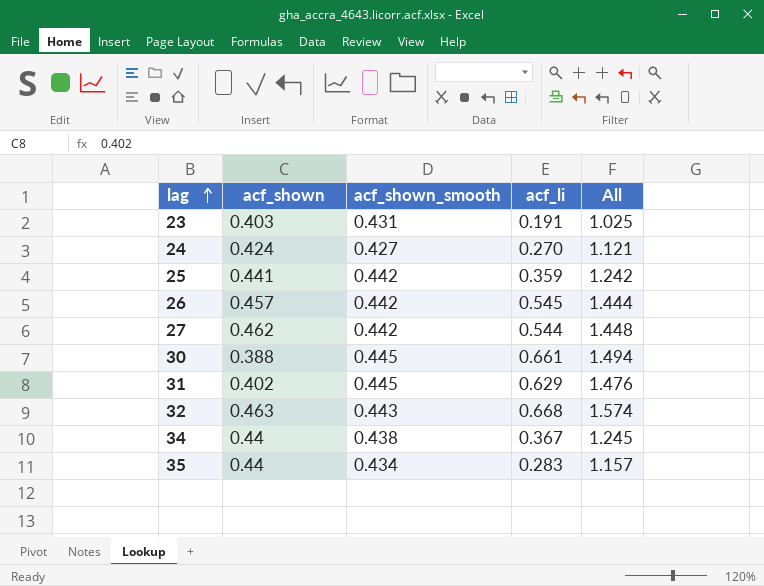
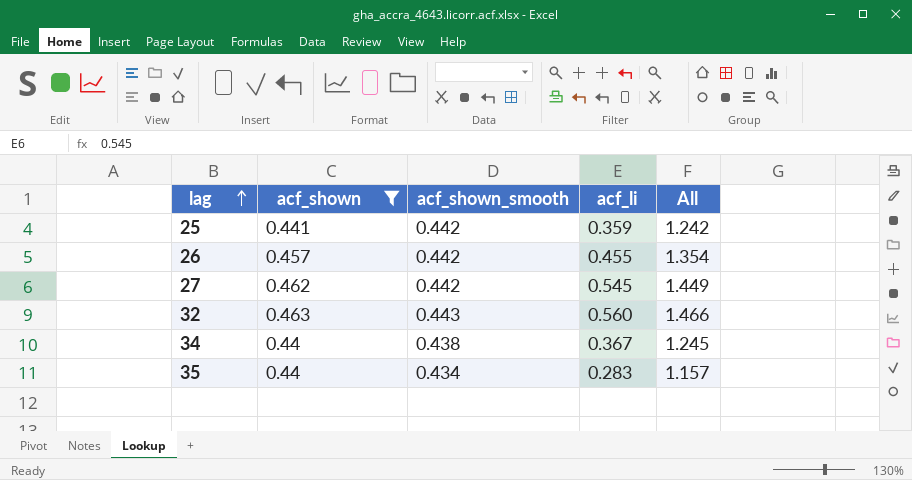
filter: none -> acf_shown >= 0.44
26 | acf_li: 0.545 -> 0.455
26 | All: 1.444 -> 1.354
27 | acf_li: 0.544 -> 0.545
27 | All: 1.448 -> 1.449
32 | acf_li: 0.668 -> 0.560
32 | All: 1.574 -> 1.466

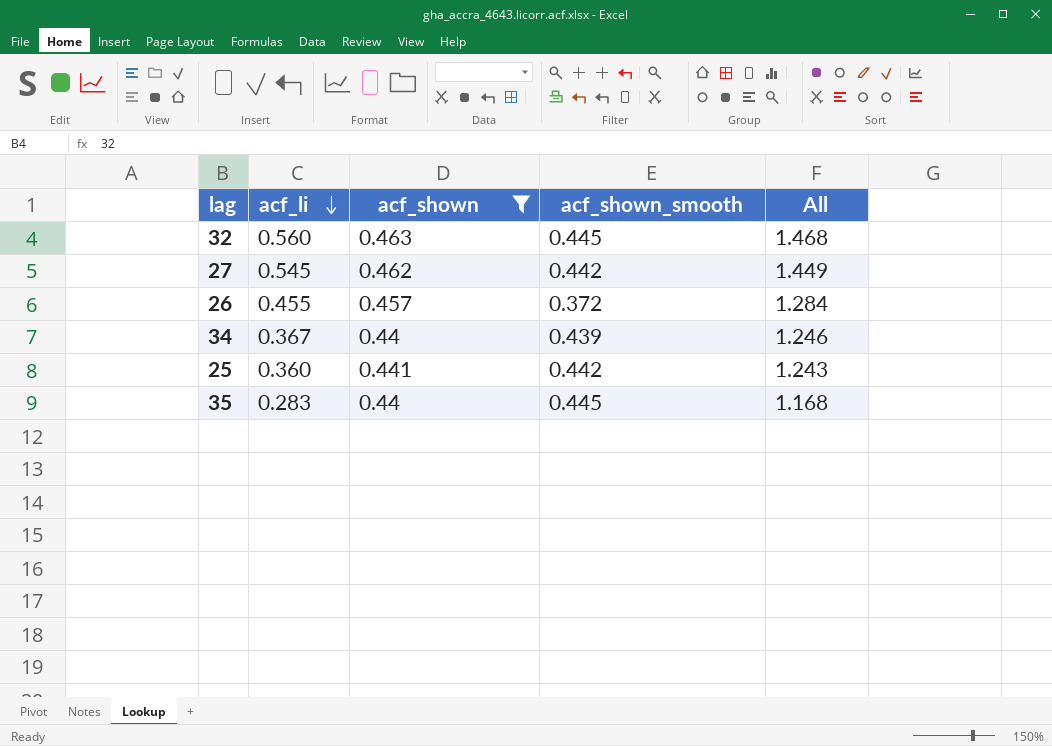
row order: lag ascending -> acf_li descending
column acf_li | position: 4 -> 2
32 | acf_shown_smooth: 0.443 -> 0.445
32 | All: 1.466 -> 1.468
26 | acf_shown_smooth: 0.442 -> 0.372
26 | All: 1.354 -> 1.284
34 | acf_shown_smooth: 0.438 -> 0.439
34 | All: 1.245 -> 1.246
25 | acf_li: 0.359 -> 0.360
25 | All: 1.242 -> 1.243
35 | acf_shown_smooth: 0.434 -> 0.445
35 | All: 1.157 -> 1.168

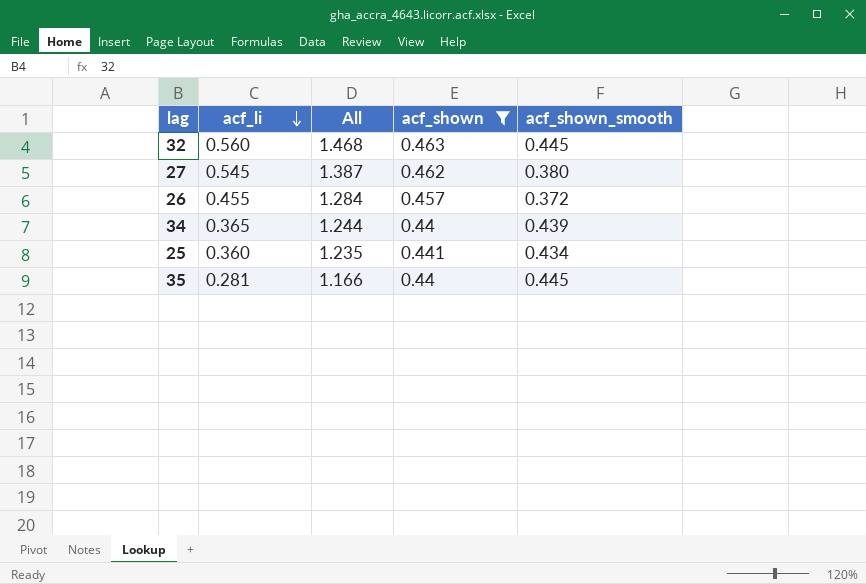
column All | position: 5 -> 3
27 | All: 1.449 -> 1.387
27 | acf_shown_smooth: 0.442 -> 0.380
34 | acf_li: 0.367 -> 0.365
34 | All: 1.246 -> 1.244
25 | All: 1.243 -> 1.235
25 | acf_shown_smooth: 0.442 -> 0.434
35 | acf_li: 0.283 -> 0.281
35 | All: 1.168 -> 1.166

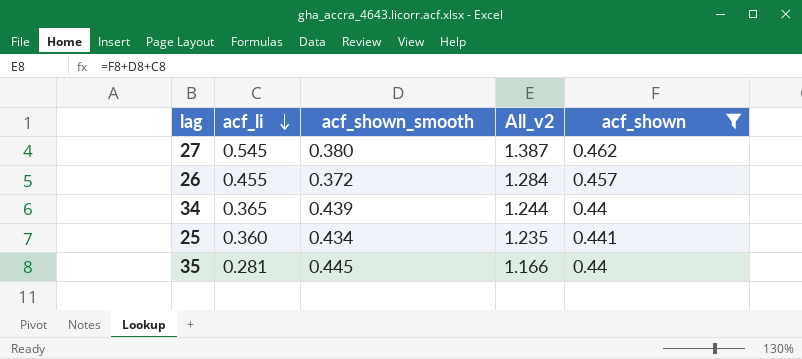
column acf_shown_smooth | position: 5 -> 3
column name: All -> All_v2
row 32: 0.560 | 1.468 | 0.463 | 0.445 -> none

